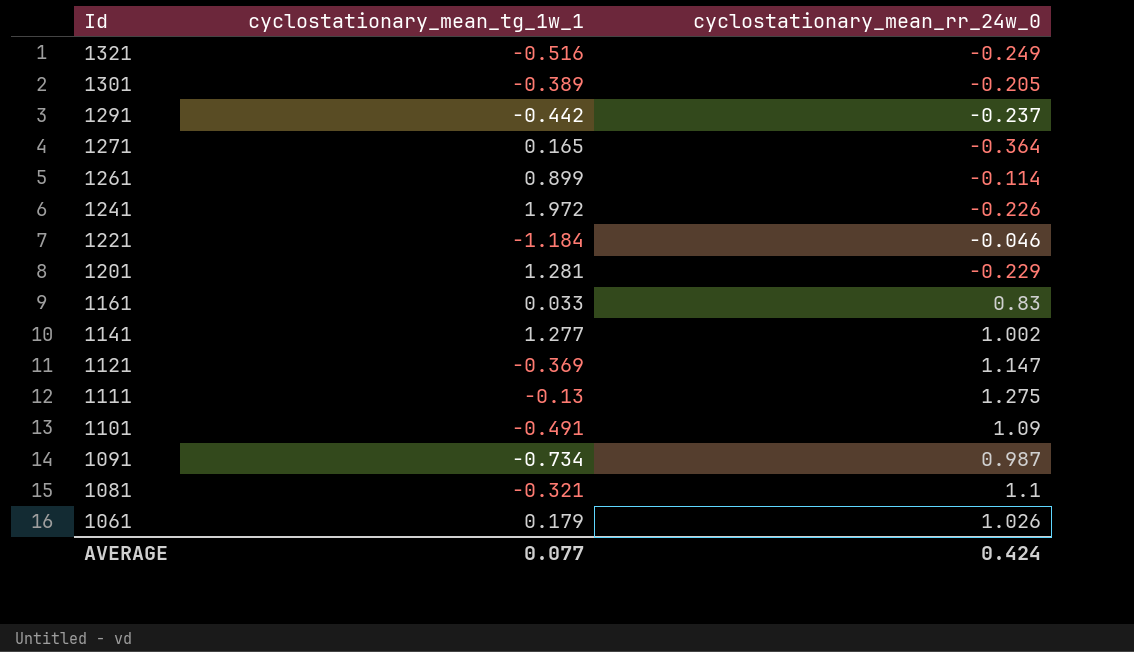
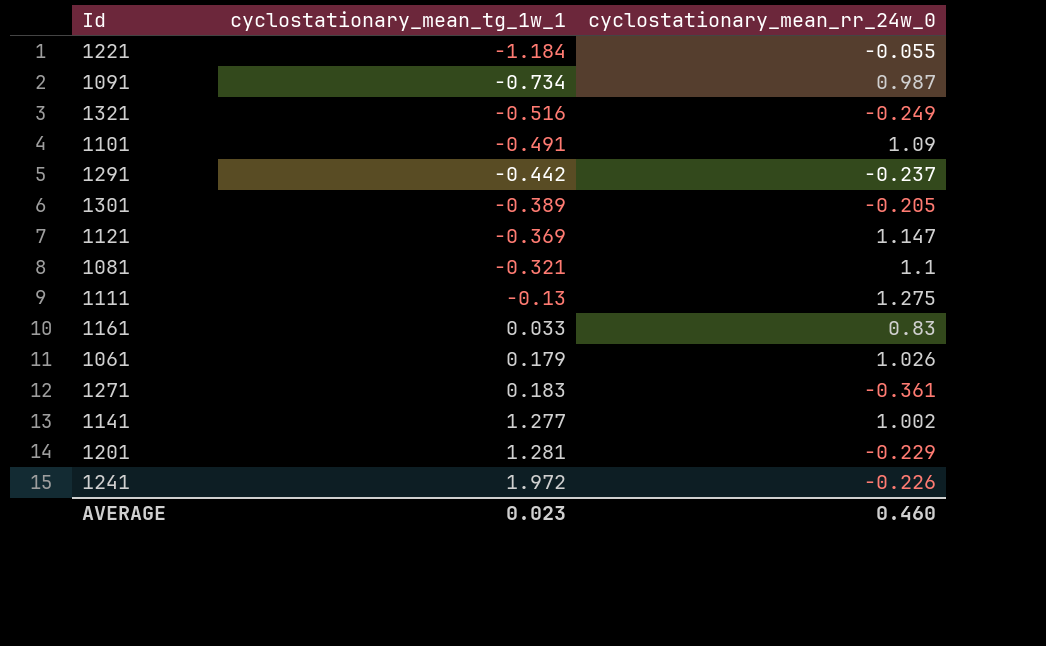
row order: Id descending -> cyclostationary_mean_tg_1w_1 ascending
row 1261: 0.899 | -0.114 -> none
1221 | cyclostationary_mean_rr_24w_0: -0.046 -> -0.055
1271 | cyclostationary_mean_tg_1w_1: 0.165 -> 0.183
1271 | cyclostationary_mean_rr_24w_0: -0.364 -> -0.361
AVERAGE | cyclostationary_mean_tg_1w_1: 0.077 -> 0.023
AVERAGE | cyclostationary_mean_rr_24w_0: 0.424 -> 0.460

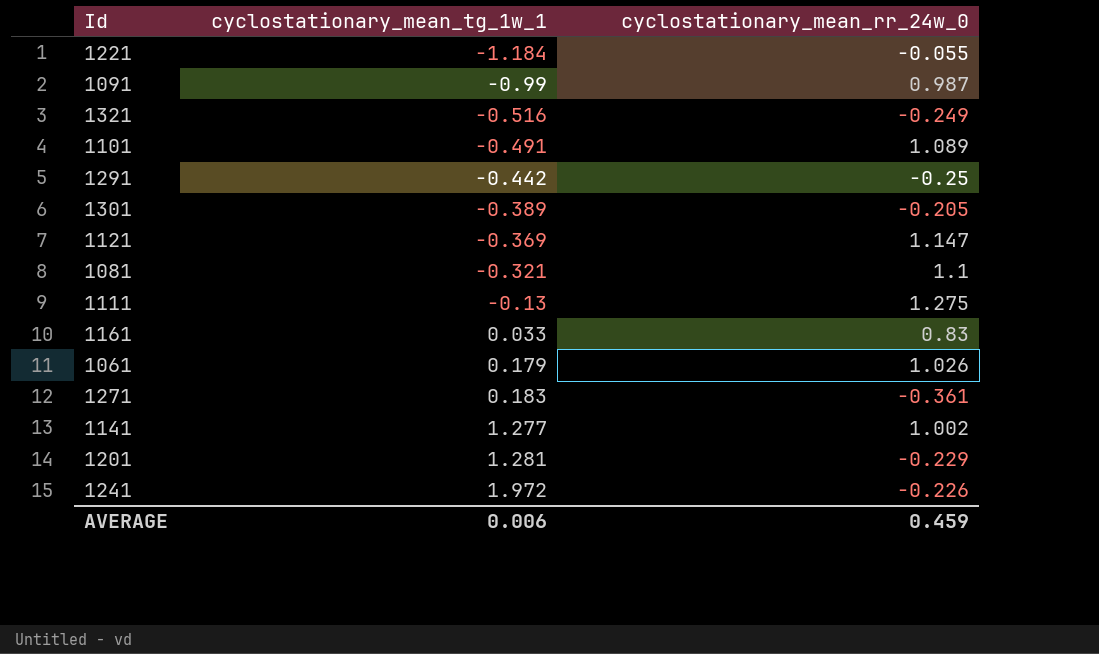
1091 | cyclostationary_mean_tg_1w_1: -0.734 -> -0.99
1101 | cyclostationary_mean_rr_24w_0: 1.09 -> 1.089
1291 | cyclostationary_mean_rr_24w_0: -0.237 -> -0.25
AVERAGE | cyclostationary_mean_tg_1w_1: 0.023 -> 0.006
AVERAGE | cyclostationary_mean_rr_24w_0: 0.460 -> 0.459

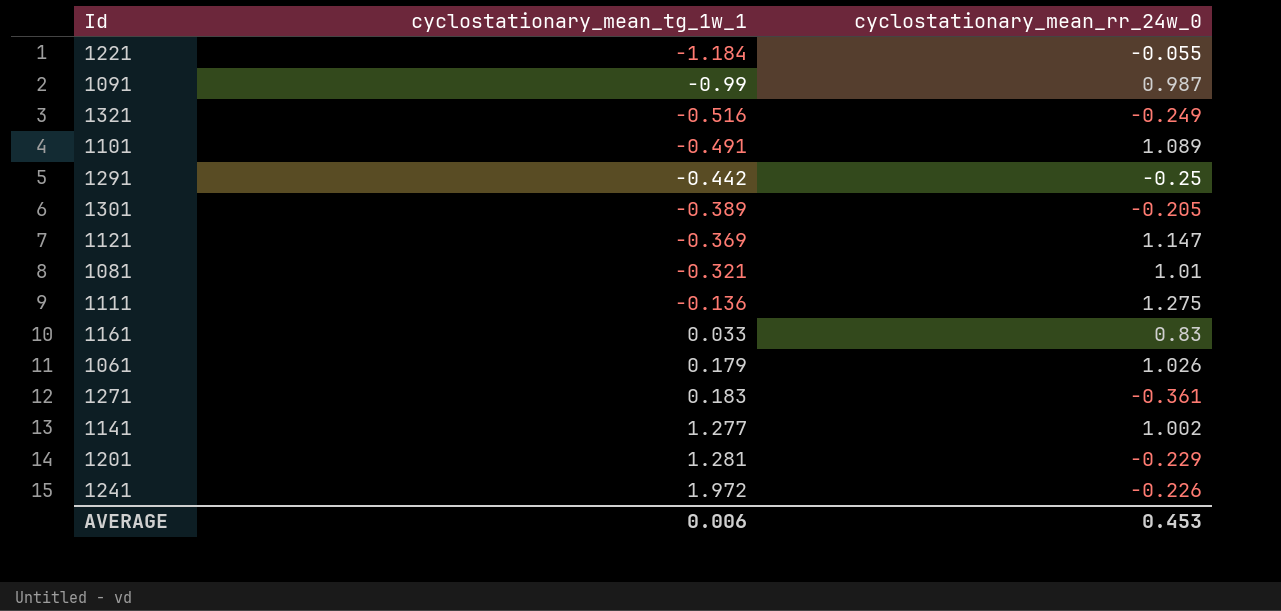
1081 | cyclostationary_mean_rr_24w_0: 1.1 -> 1.01
1111 | cyclostationary_mean_tg_1w_1: -0.13 -> -0.136
AVERAGE | cyclostationary_mean_rr_24w_0: 0.459 -> 0.453

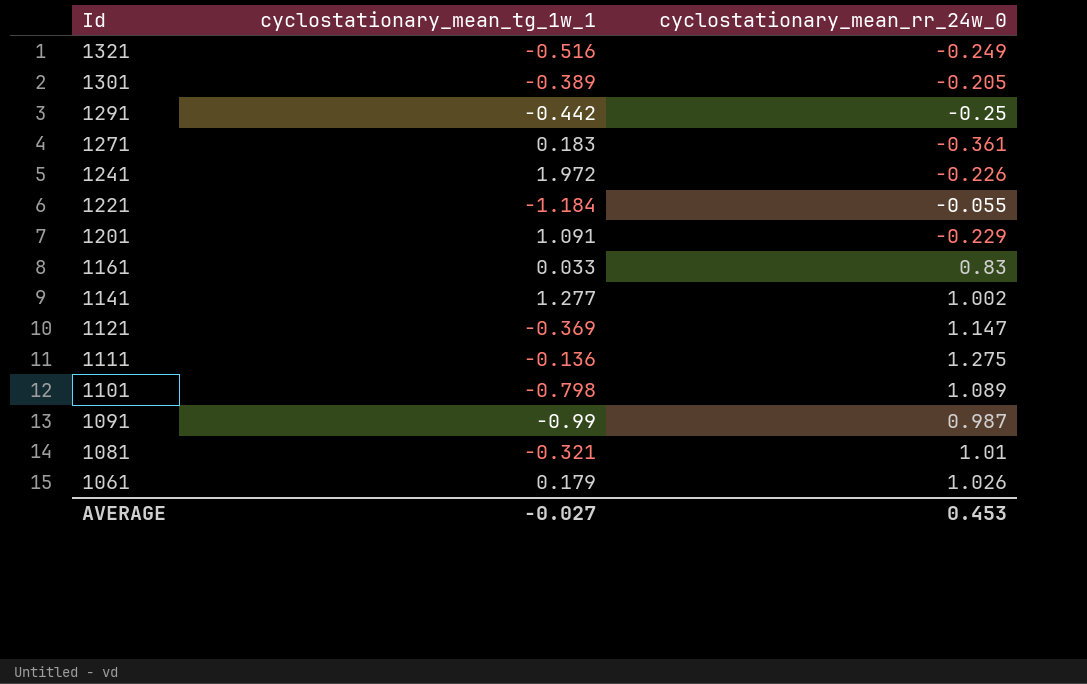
row order: cyclostationary_mean_tg_1w_1 ascending -> Id descending
1201 | cyclostationary_mean_tg_1w_1: 1.281 -> 1.091
1101 | cyclostationary_mean_tg_1w_1: -0.491 -> -0.798
AVERAGE | cyclostationary_mean_tg_1w_1: 0.006 -> -0.027

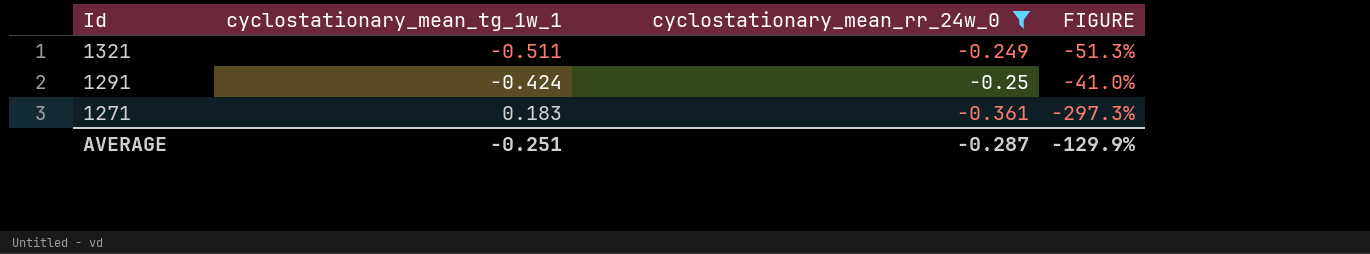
filter: none -> cyclostationary_mean_rr_24w_0 <= -0.249
column FIGURE | formula: none -> ([cyclostationary_mean_rr_24w_0] - [cyclostationary_mean_tg_1w_1]) / [cyclostationary_mean_tg_1w_1]
1321 | cyclostationary_mean_tg_1w_1: -0.516 -> -0.511
1291 | cyclostationary_mean_tg_1w_1: -0.442 -> -0.424
AVERAGE | cyclostationary_mean_tg_1w_1: -0.027 -> -0.251
AVERAGE | cyclostationary_mean_rr_24w_0: 0.453 -> -0.287

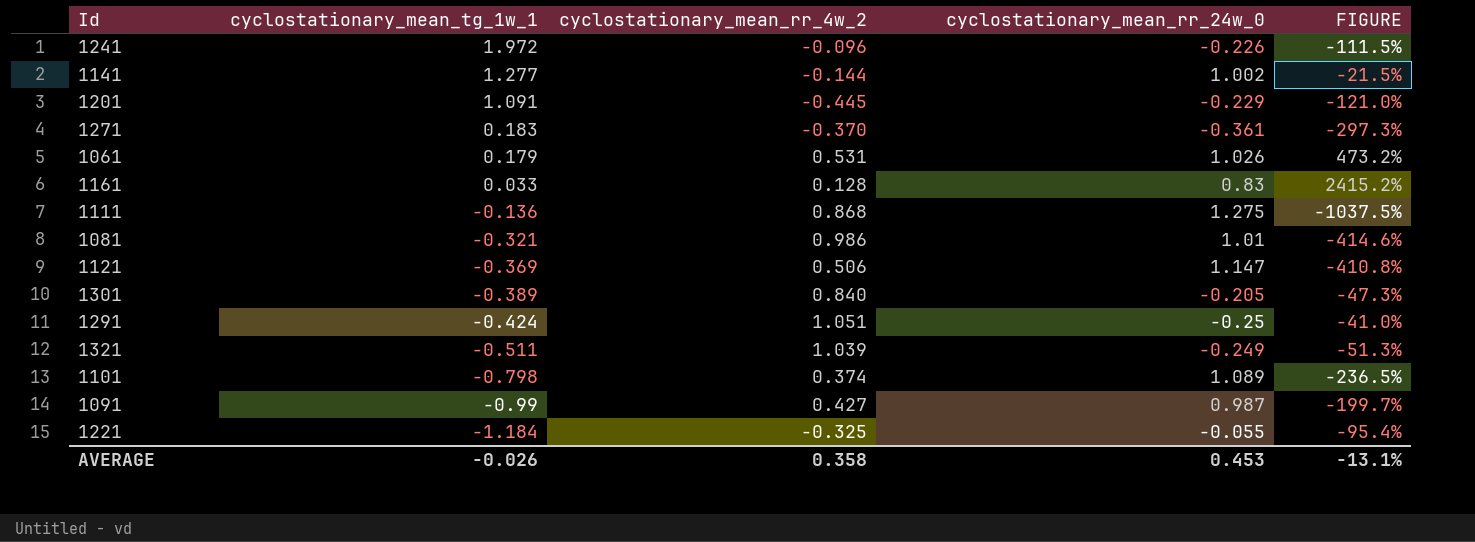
filter: cyclostationary_mean_rr_24w_0 <= -0.249 -> none
row order: Id descending -> cyclostationary_mean_tg_1w_1 descending
column cyclostationary_mean_rr_4w_2 | position: none -> 3
AVERAGE | cyclostationary_mean_tg_1w_1: -0.251 -> -0.026
AVERAGE | cyclostationary_mean_rr_24w_0: -0.287 -> 0.453
AVERAGE | FIGURE: -129.9% -> -13.1%

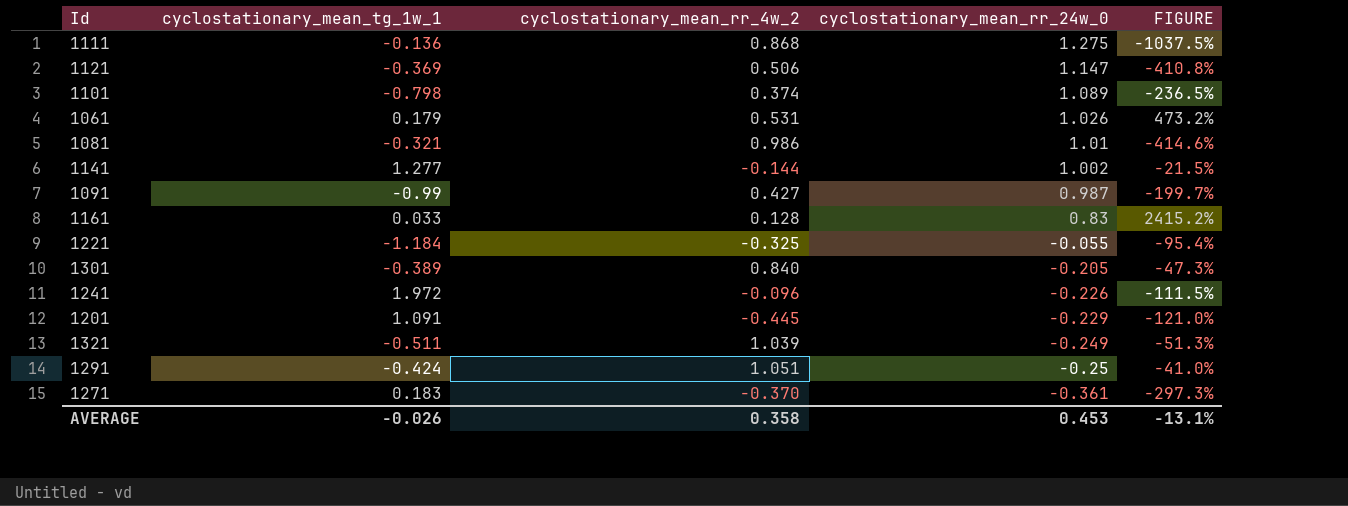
row order: cyclostationary_mean_tg_1w_1 descending -> cyclostationary_mean_rr_24w_0 descending

